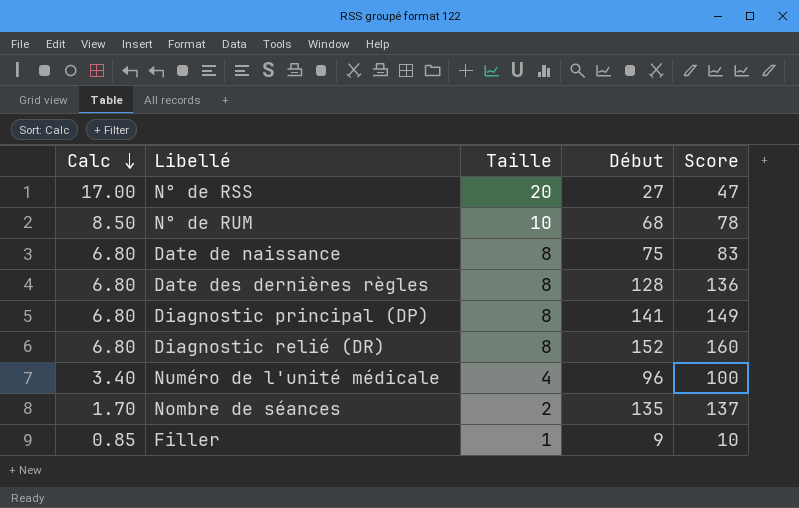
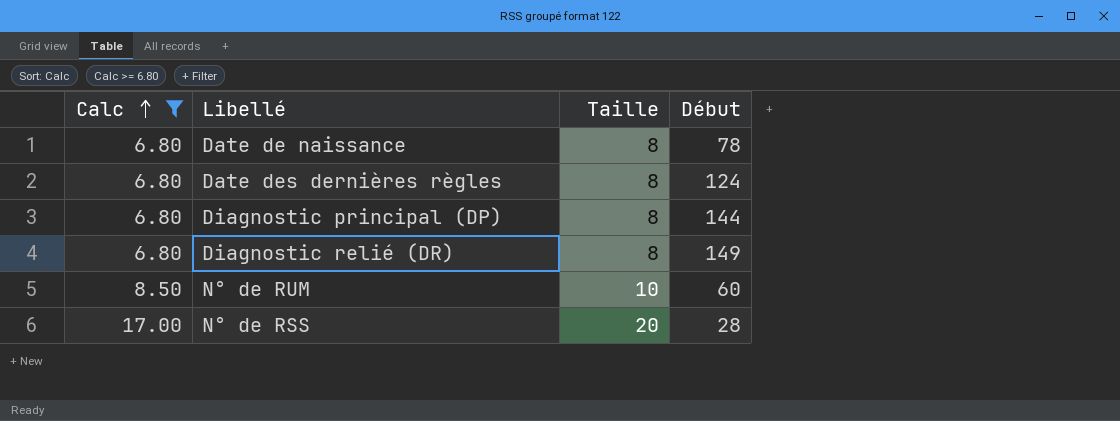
filter: none -> Calc >= 6.80
row order: Calc descending -> Calc ascending
column Score | formula: [Taille] + [Début] -> none
Date de naissance | Début: 75 -> 78
Date des dernières règles | Début: 128 -> 124
Diagnostic principal (DP) | Début: 141 -> 144
Diagnostic relié (DR) | Début: 152 -> 149
N° de RUM | Début: 68 -> 60
N° de RSS | Début: 27 -> 28

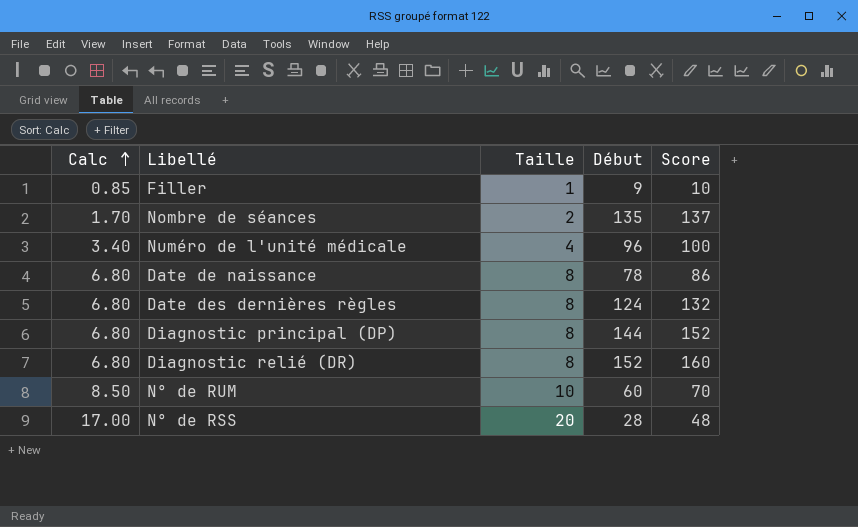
filter: Calc >= 6.80 -> none
column Score | formula: none -> [Taille] + [Début]
Diagnostic relié (DR) | Début: 149 -> 152

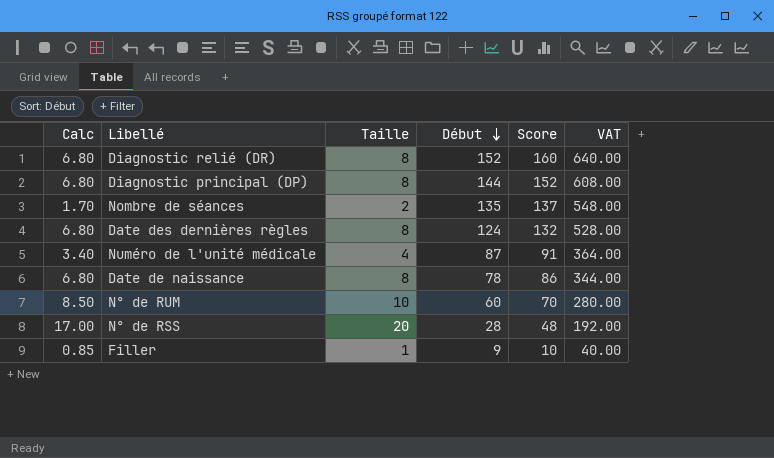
row order: Calc ascending -> Début descending
column VAT | formula: none -> [Score] * 4
Numéro de l'unité médicale | Début: 96 -> 87
Numéro de l'unité médicale | Score: 100 -> 91

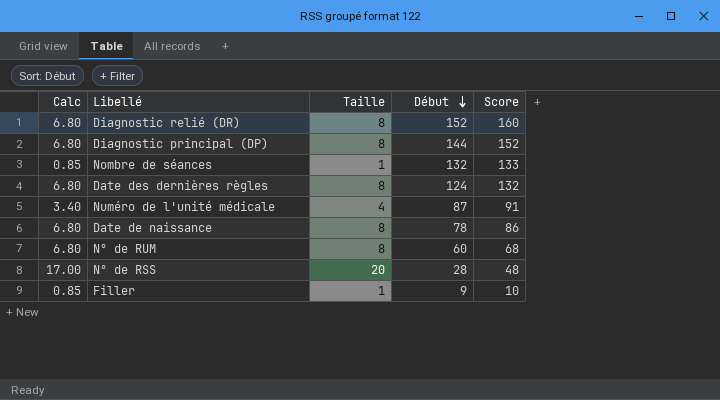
column VAT | formula: [Score] * 4 -> none
Nombre de séances | Calc: 1.70 -> 0.85
Nombre de séances | Taille: 2 -> 1
Nombre de séances | Début: 135 -> 132
Nombre de séances | Score: 137 -> 133
N° de RUM | Calc: 8.50 -> 6.80
N° de RUM | Taille: 10 -> 8
N° de RUM | Score: 70 -> 68

